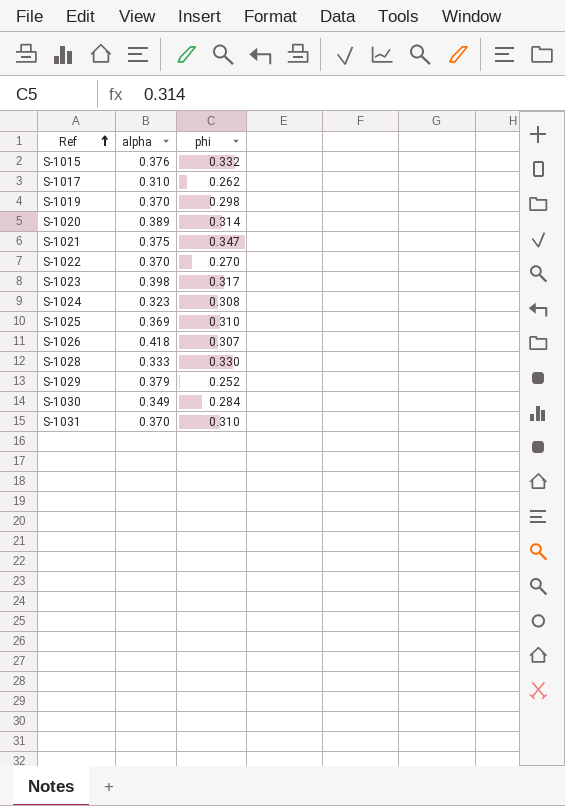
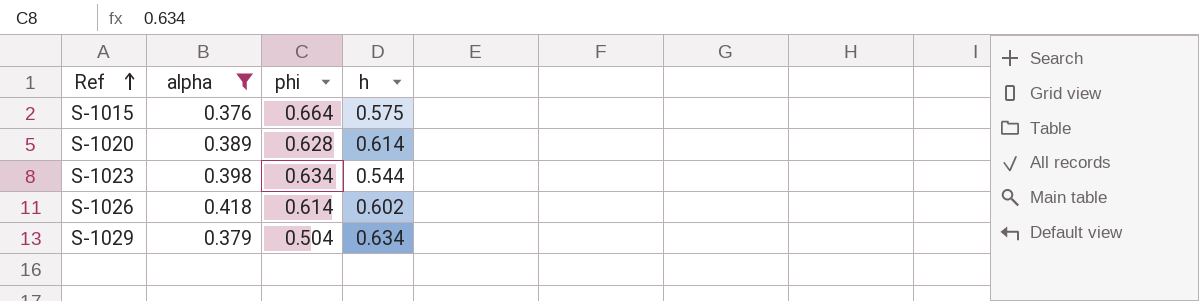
filter: none -> alpha >= 0.376
column h | position: none -> 4
S-1015 | phi: 0.332 -> 0.664
S-1020 | phi: 0.314 -> 0.628
S-1023 | phi: 0.317 -> 0.634
S-1026 | phi: 0.307 -> 0.614
S-1029 | phi: 0.252 -> 0.504

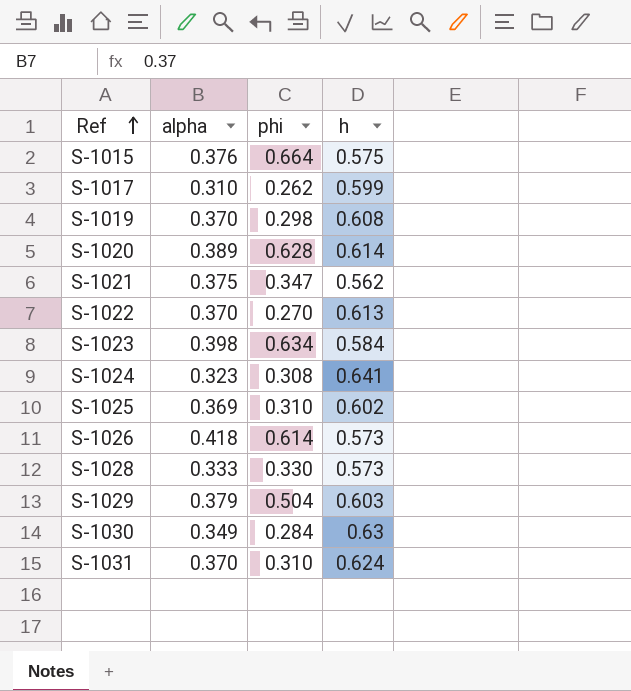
filter: alpha >= 0.376 -> none
S-1023 | h: 0.544 -> 0.584
S-1026 | h: 0.602 -> 0.573
S-1029 | h: 0.634 -> 0.603

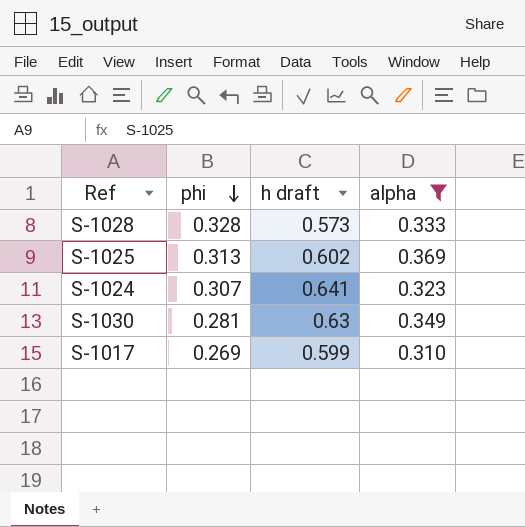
filter: none -> alpha <= 0.369
row order: Ref ascending -> phi descending
column name: h -> h draft
column alpha | position: 2 -> 4
S-1028 | phi: 0.330 -> 0.328
S-1025 | phi: 0.310 -> 0.313
S-1024 | phi: 0.308 -> 0.307
S-1030 | phi: 0.284 -> 0.281
S-1017 | phi: 0.262 -> 0.269

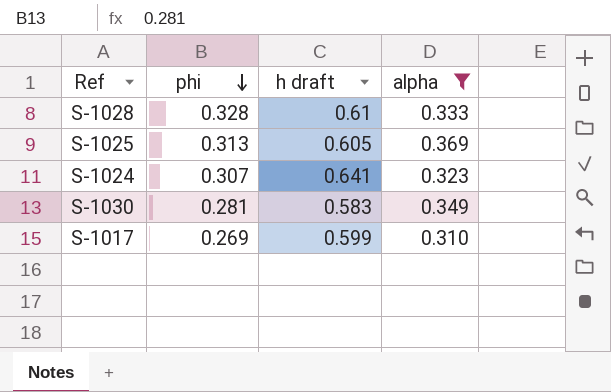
S-1028 | h draft: 0.573 -> 0.61
S-1025 | h draft: 0.602 -> 0.605
S-1030 | h draft: 0.63 -> 0.583

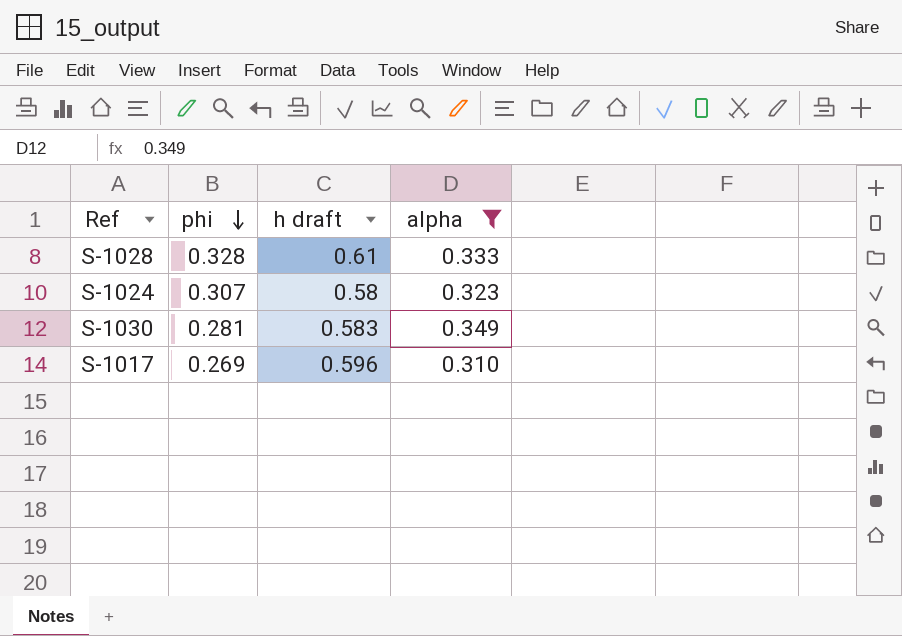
row S-1025: 0.313 | 0.605 | 0.369 -> none
S-1024 | h draft: 0.641 -> 0.58
S-1017 | h draft: 0.599 -> 0.596

